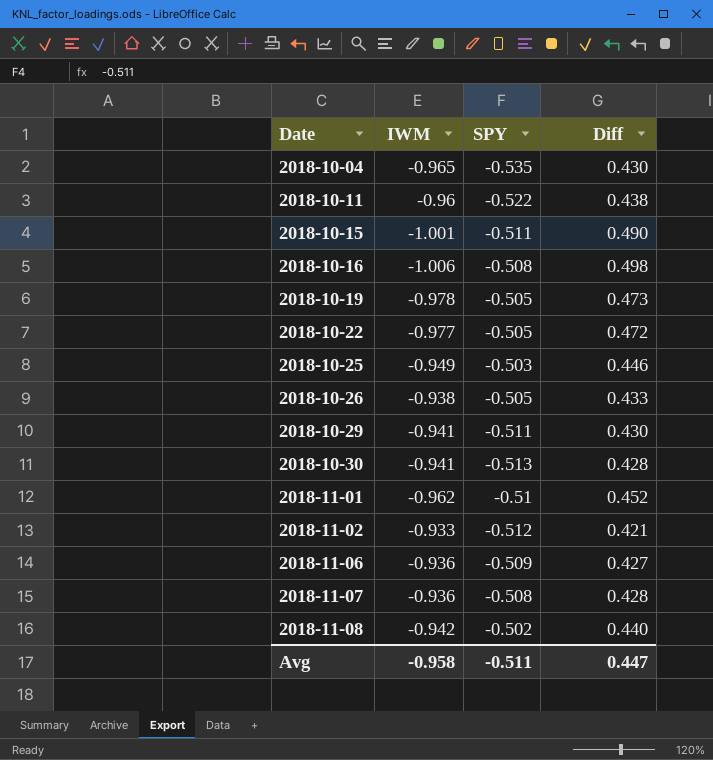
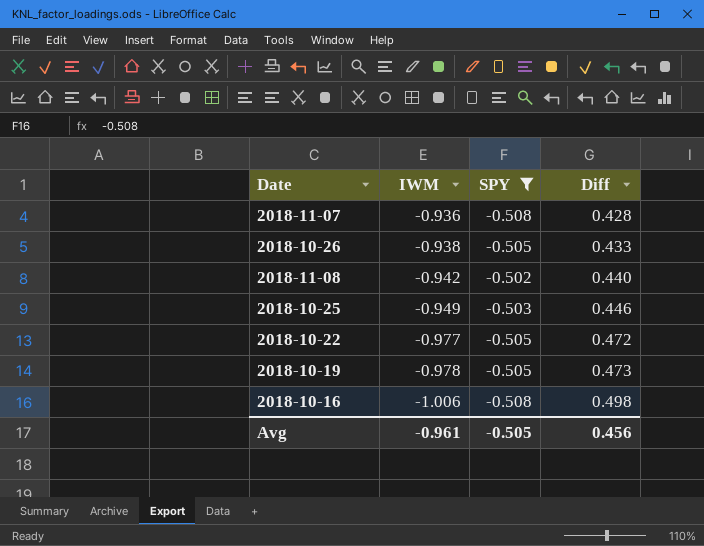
filter: none -> SPY >= -0.508
row order: Date ascending -> IWM descending
Avg | IWM: -0.958 -> -0.961
Avg | SPY: -0.511 -> -0.505
Avg | Diff: 0.447 -> 0.456

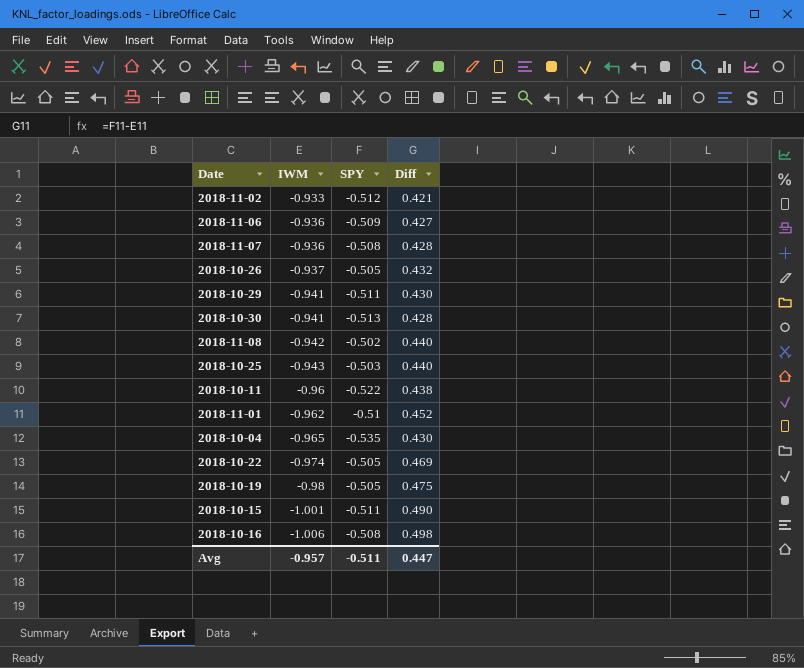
filter: SPY >= -0.508 -> none
2018-10-26 | IWM: -0.938 -> -0.937
2018-10-26 | Diff: 0.433 -> 0.432
2018-10-25 | IWM: -0.949 -> -0.943
2018-10-25 | Diff: 0.446 -> 0.440
2018-10-22 | IWM: -0.977 -> -0.974
2018-10-22 | Diff: 0.472 -> 0.469
2018-10-19 | IWM: -0.978 -> -0.98
2018-10-19 | Diff: 0.473 -> 0.475
Avg | IWM: -0.961 -> -0.957
Avg | SPY: -0.505 -> -0.511
Avg | Diff: 0.456 -> 0.447

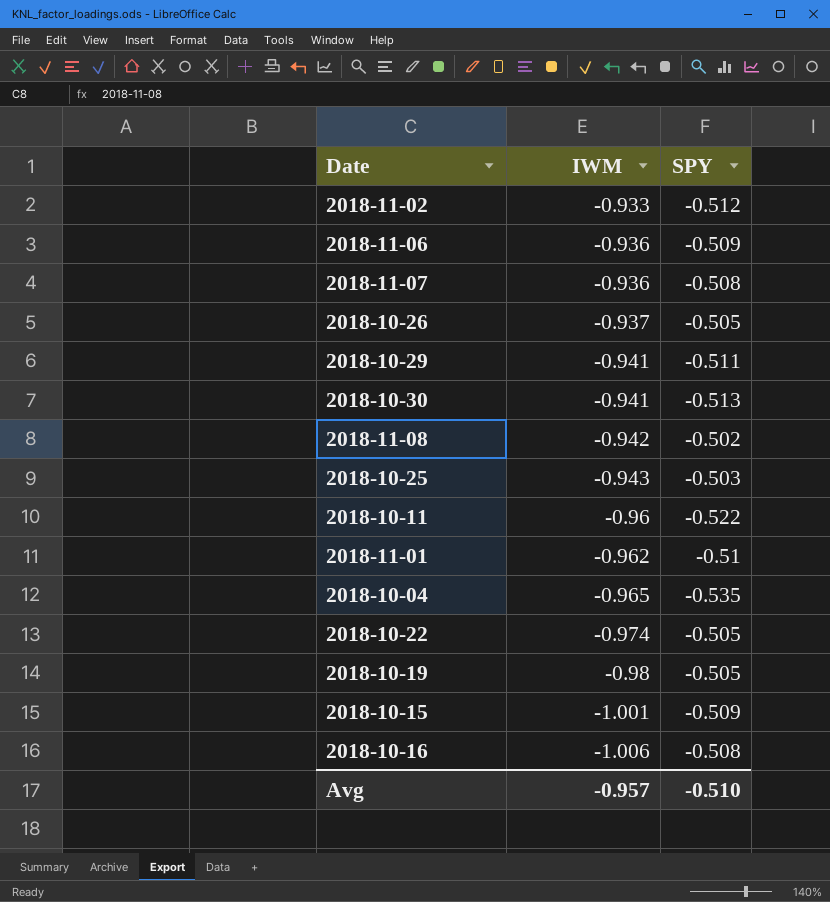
column Diff | formula: [SPY] - [IWM] -> none
2018-10-15 | SPY: -0.511 -> -0.509
Avg | SPY: -0.511 -> -0.510

